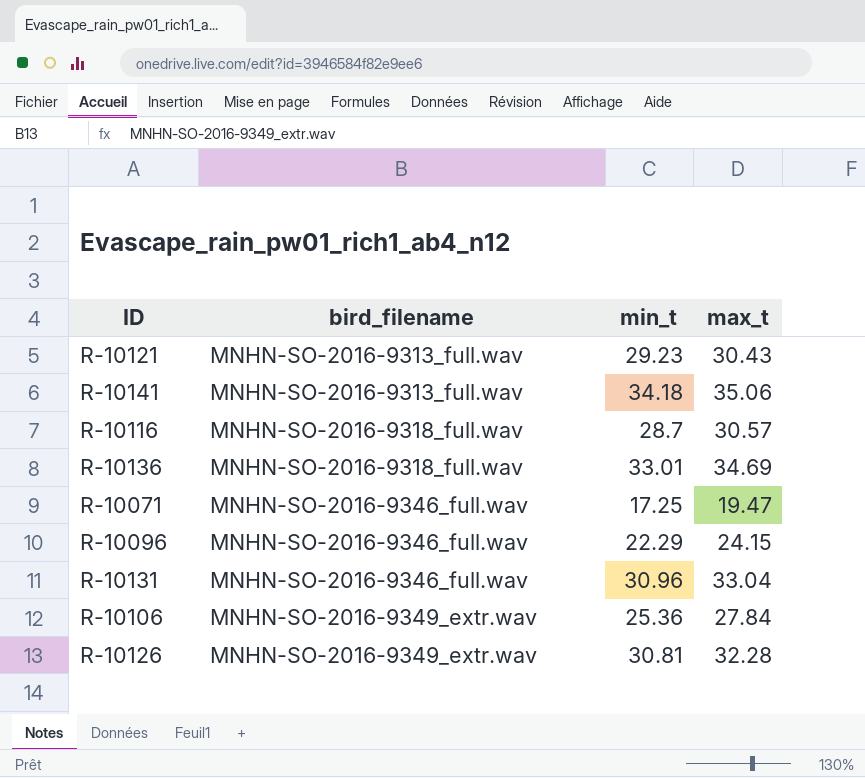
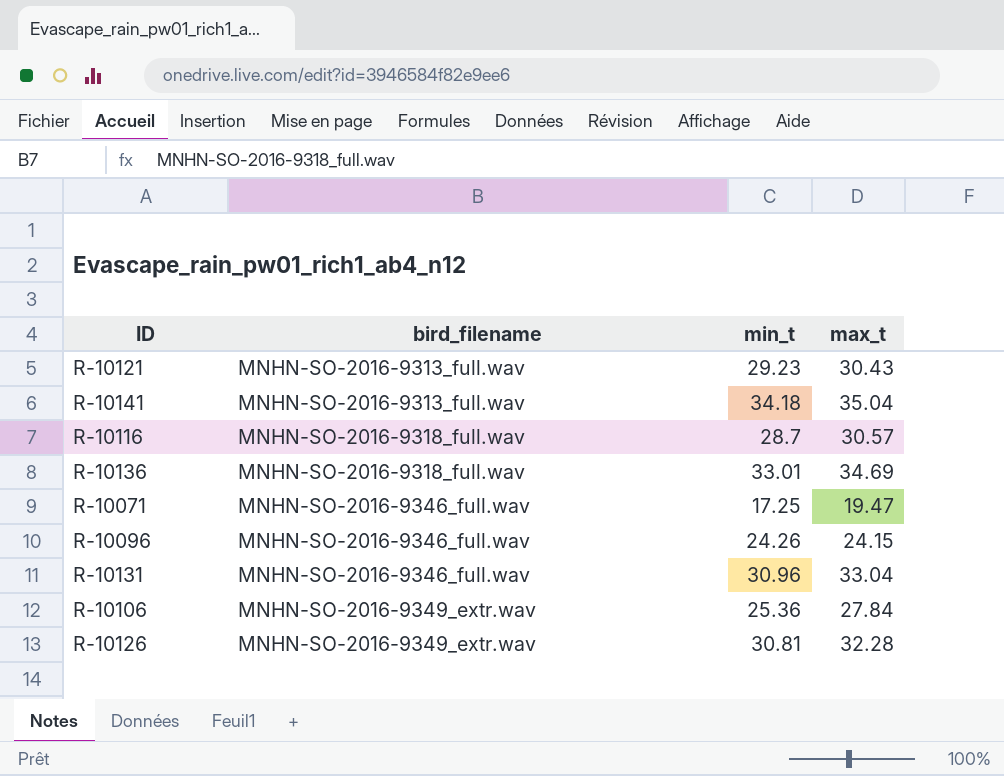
R-10141 | max_t: 35.06 -> 35.04
R-10096 | min_t: 22.29 -> 24.26

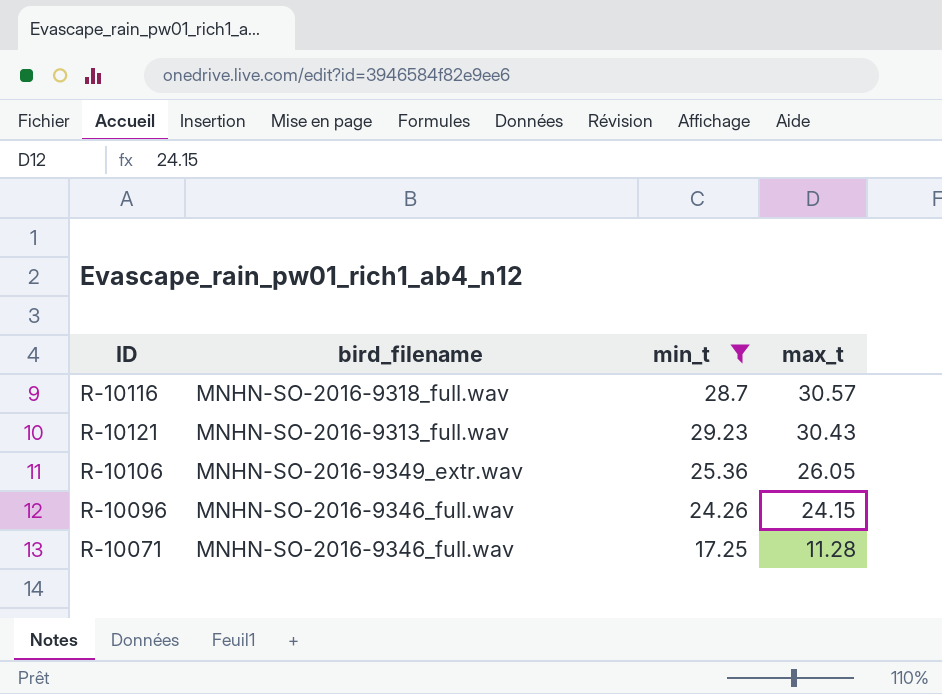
filter: none -> min_t <= 29.23
row order: bird_filename ascending -> max_t descending
R-10106 | max_t: 27.84 -> 26.05
R-10071 | max_t: 19.47 -> 11.28

